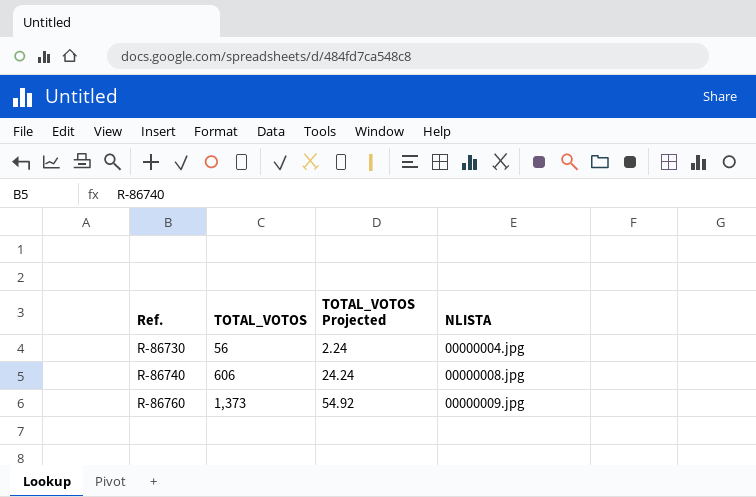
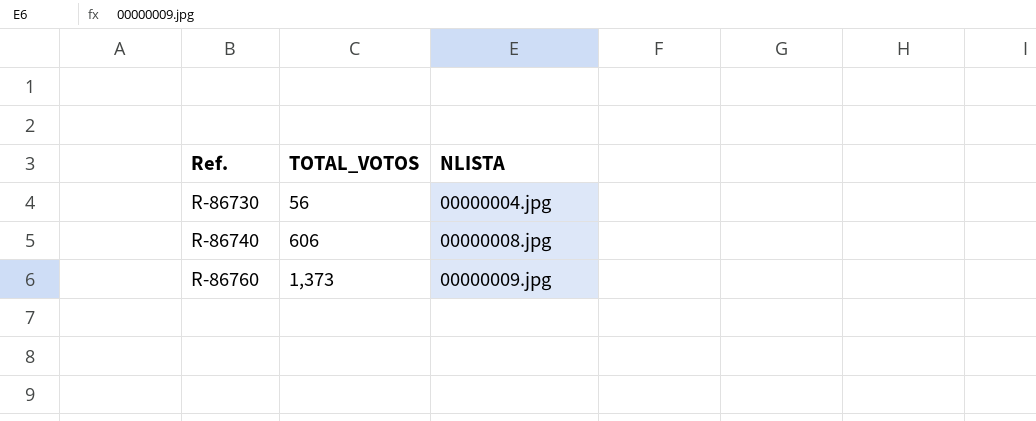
column TOTAL_VOTOS Projected | formula: [TOTAL_VOTOS] * 0.04 -> none

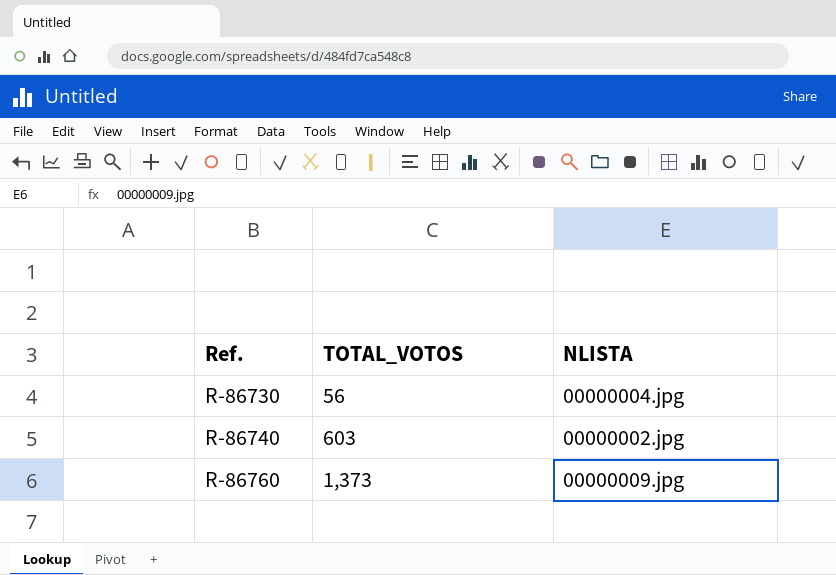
R-86740 | TOTAL_VOTOS: 606 -> 603
R-86740 | NLISTA: 00000008.jpg -> 00000002.jpg

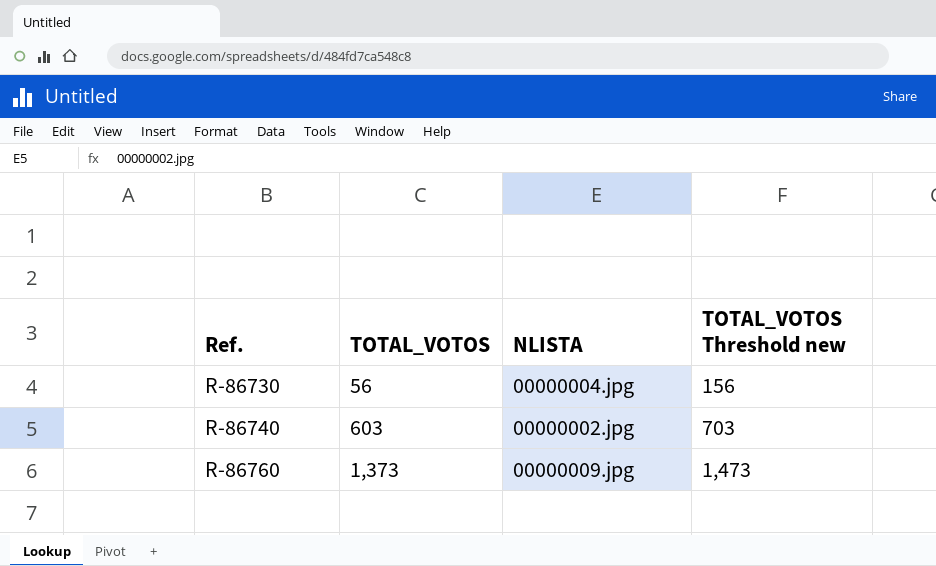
column TOTAL_VOTOS Threshold new | formula: none -> [TOTAL_VOTOS] + 100

